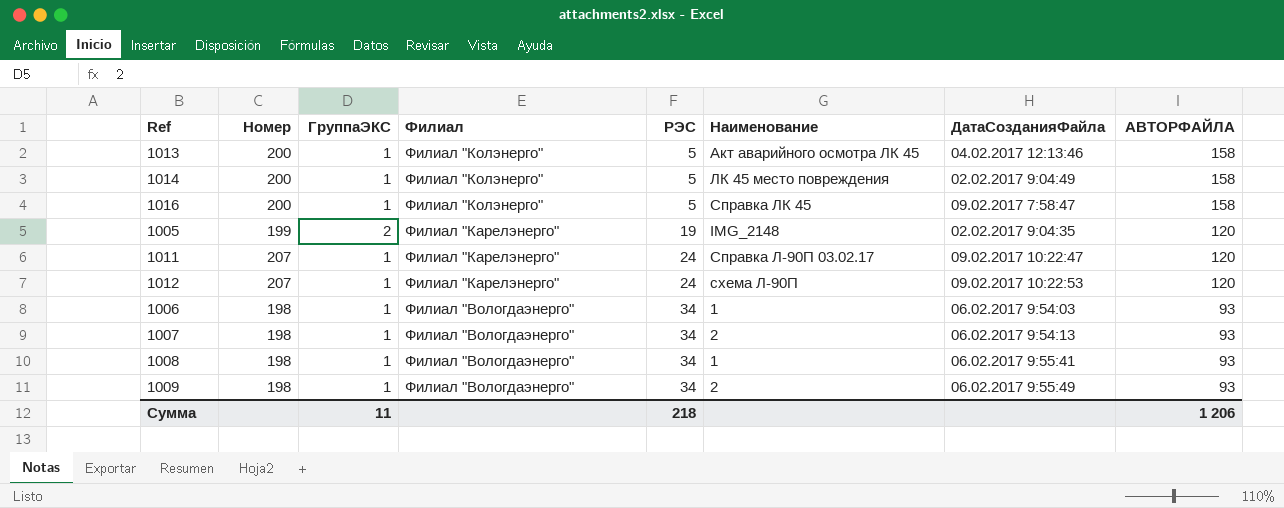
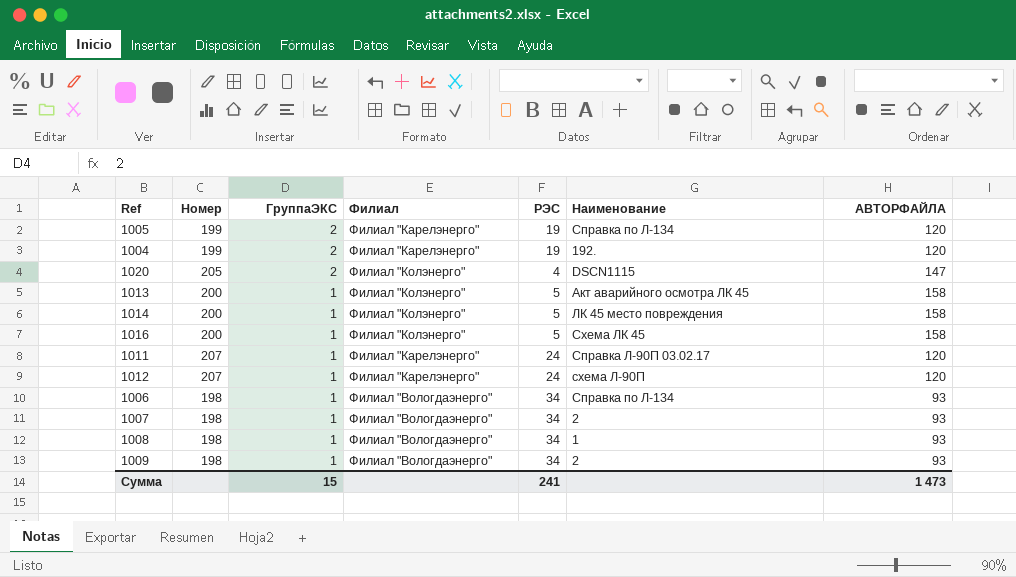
row order: Филиал descending -> ГруппаЭКС descending
column ДатаСозданияФайла | position: 7 -> none
1005 | Наименование: IMG_2148 -> Справка по Л-134
row 1004: none -> 199 | 2 | Филиал "Карелэнерго" | 19 | 192. | 120
row 1020: none -> 205 | 2 | Филиал "Колэнерго" | 4 | DSCN1115 | 147
1016 | Наименование: Справка ЛК 45 -> Схема ЛК 45
1006 | Наименование: 1 -> Справка по Л-134
Сумма | ГруппаЭКС: 11 -> 15
Сумма | РЭС: 218 -> 241
Сумма | АВТОРФАЙЛА: 1 206 -> 1 473

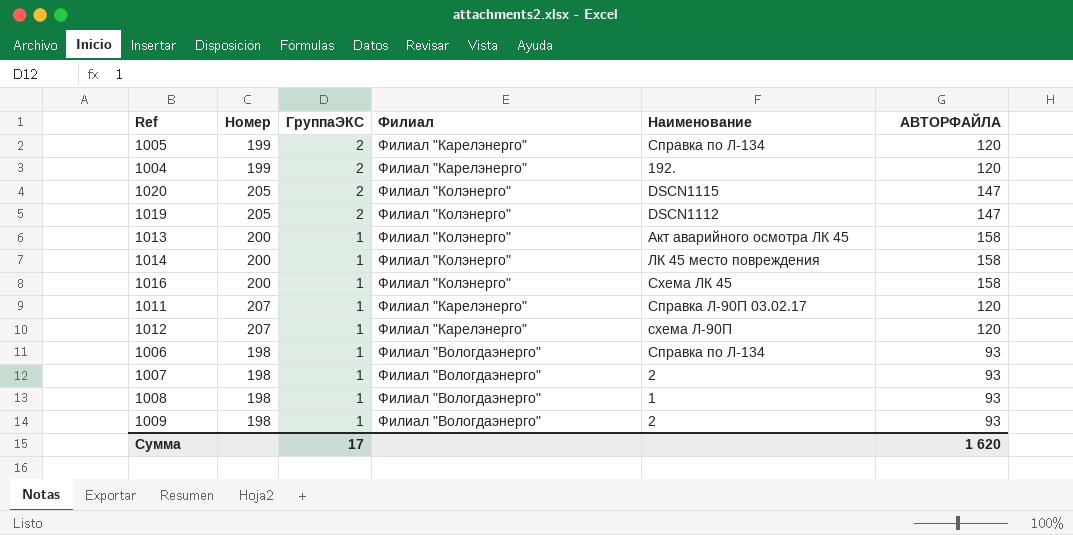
column РЭС | position: 5 -> none
row 1019: none -> 205 | 2 | Филиал "Колэнерго" | DSCN1112 | 147
Сумма | ГруппаЭКС: 15 -> 17
Сумма | АВТОРФАЙЛА: 1 473 -> 1 620

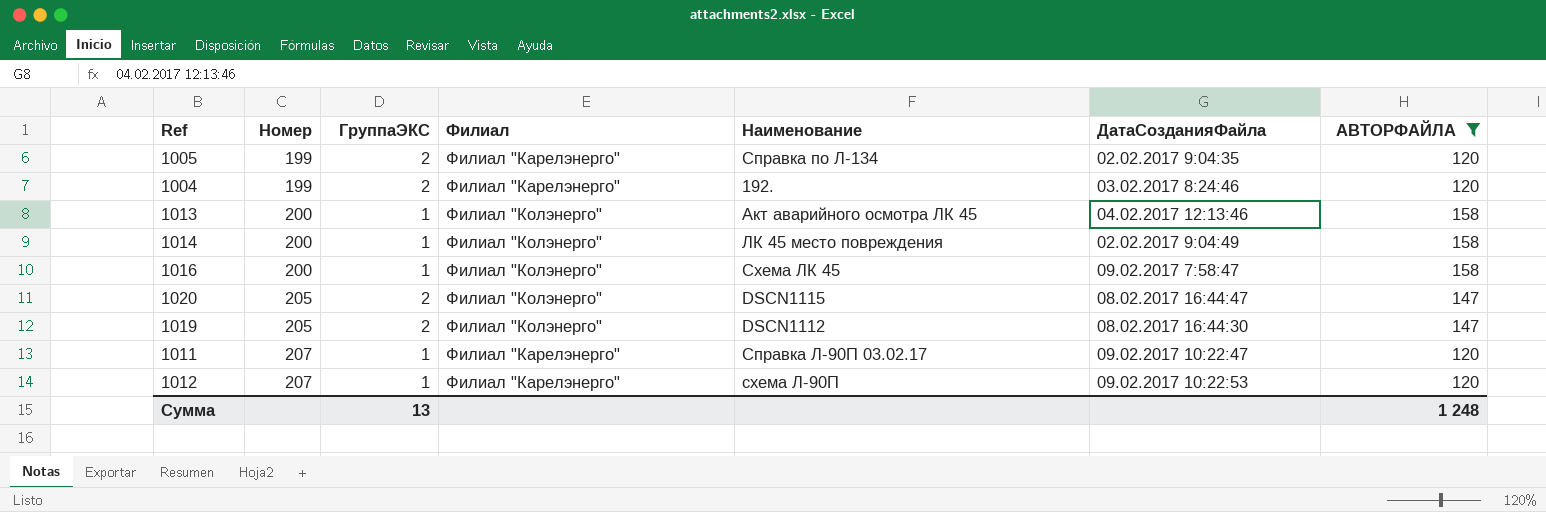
filter: none -> АВТОРФАЙЛА != 93
row order: ГруппаЭКС descending -> Номер ascending
column ДатаСозданияФайла | position: none -> 6
Сумма | ГруппаЭКС: 17 -> 13
Сумма | АВТОРФАЙЛА: 1 620 -> 1 248

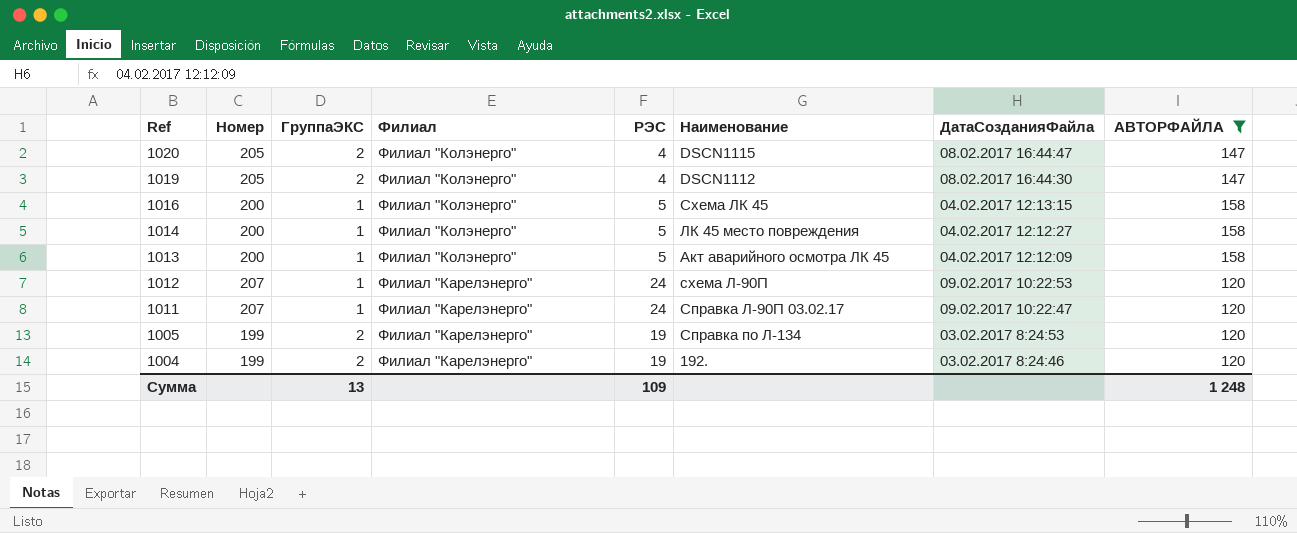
row order: Номер ascending -> Ref descending
column РЭС | position: none -> 5
1016 | ДатаСозданияФайла: 09.02.2017 7:58:47 -> 04.02.2017 12:13:15
1014 | ДатаСозданияФайла: 02.02.2017 9:04:49 -> 04.02.2017 12:12:27
1013 | ДатаСозданияФайла: 04.02.2017 12:13:46 -> 04.02.2017 12:12:09
1005 | ДатаСозданияФайла: 02.02.2017 9:04:35 -> 03.02.2017 8:24:53

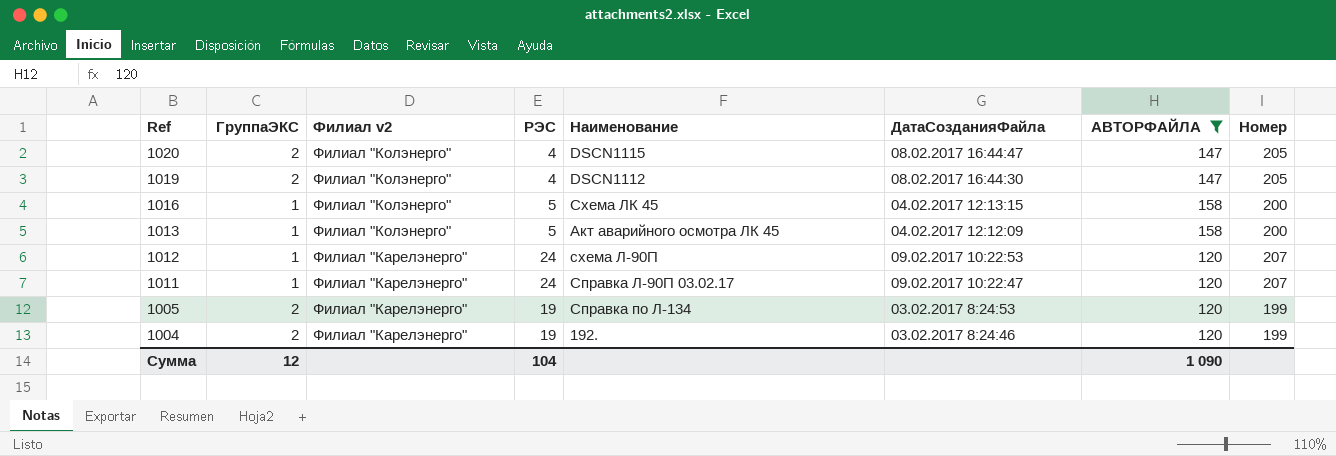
column name: Филиал -> Филиал v2
column Номер | position: 2 -> 8
row 1014: 200 | 1 | Филиал "Колэнерго" | 5 | ЛК 45 место повреждения | 04.02.2017 12:12:27 | 158 -> none
Сумма | ГруппаЭКС: 13 -> 12
Сумма | РЭС: 109 -> 104
Сумма | АВТОРФАЙЛА: 1 248 -> 1 090

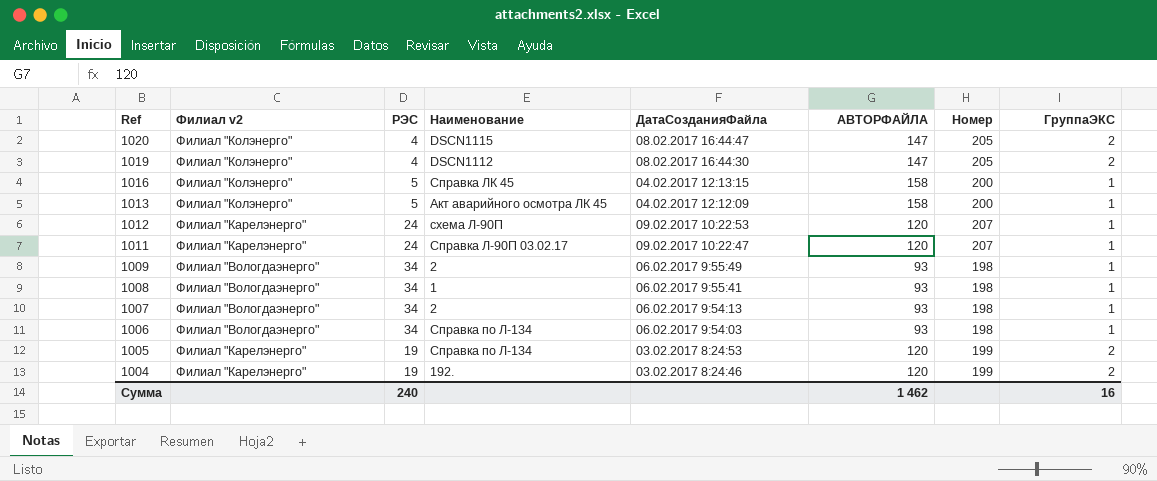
filter: АВТОРФАЙЛА != 93 -> none
column ГруппаЭКС | position: 2 -> 8
1016 | Наименование: Схема ЛК 45 -> Справка ЛК 45
Сумма | РЭС: 104 -> 240
Сумма | АВТОРФАЙЛА: 1 090 -> 1 462
Сумма | ГруппаЭКС: 12 -> 16

